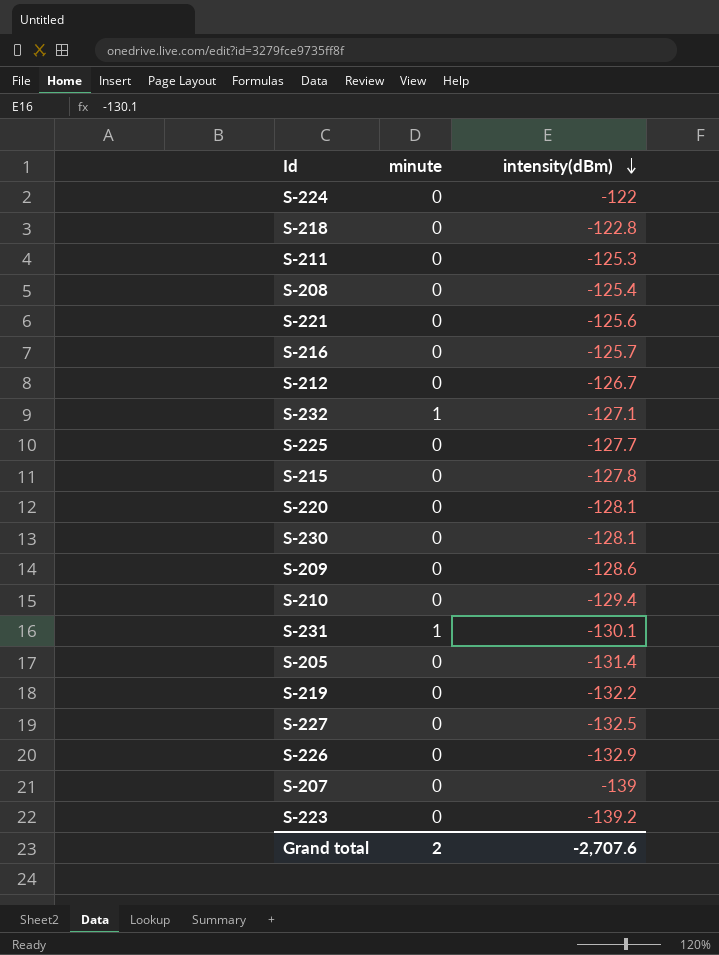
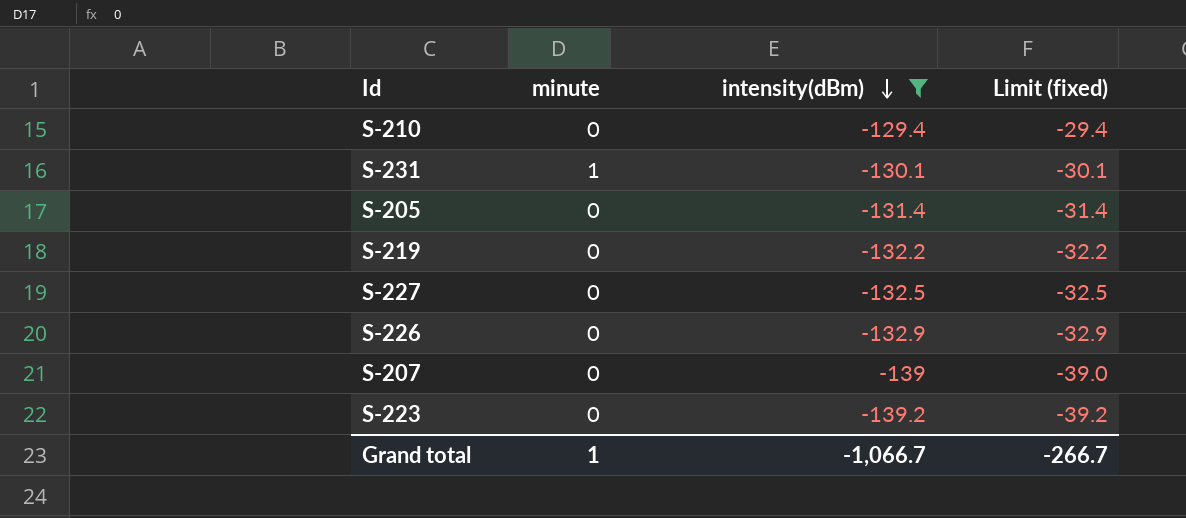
filter: none -> intensity(dBm) <= -129.4
column Limit (fixed) | formula: none -> [intensity(dBm)] + 100
Grand total | minute: 2 -> 1
Grand total | intensity(dBm): -2,707.6 -> -1,066.7

